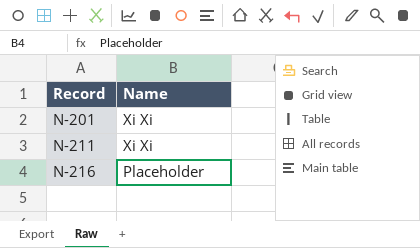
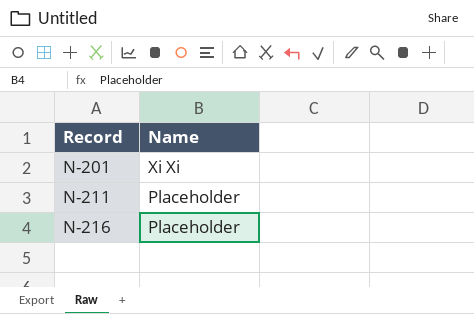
N-211 | Name: Xi Xi -> Placeholder

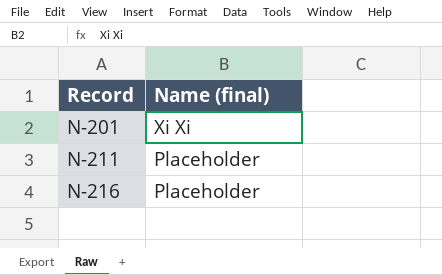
column name: Name -> Name (final)

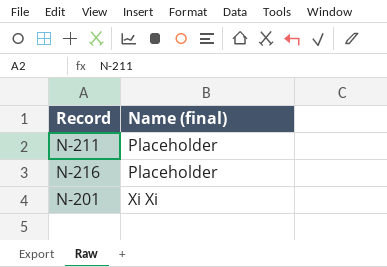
row order: Record ascending -> Name (final) ascending

